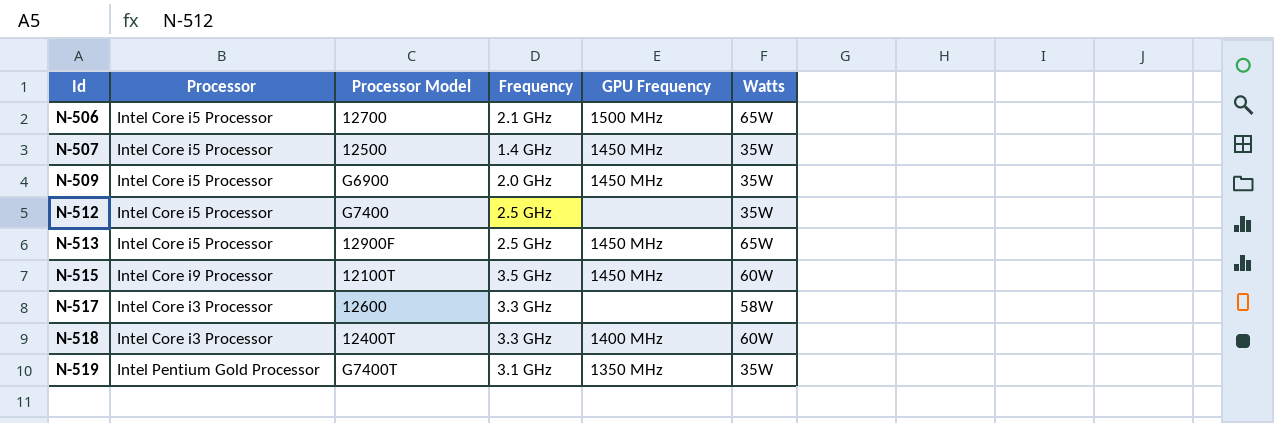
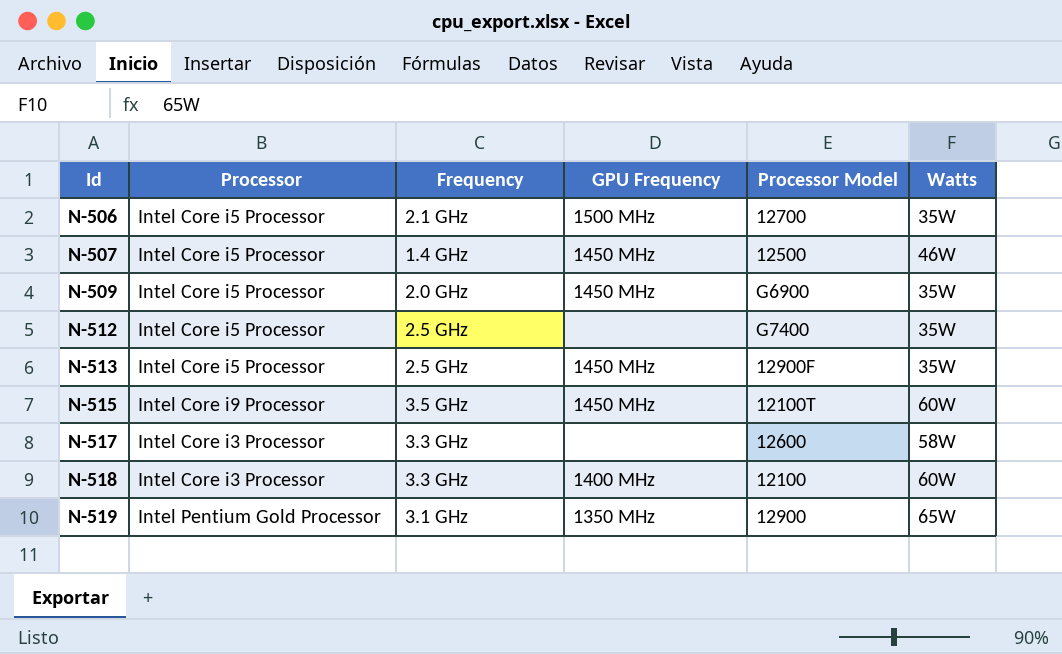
column Processor Model | position: 3 -> 5
N-506 | Watts: 65W -> 35W
N-507 | Watts: 35W -> 46W
N-513 | Watts: 65W -> 35W
N-518 | Processor Model: 12400T -> 12100
N-519 | Processor Model: G7400T -> 12900
N-519 | Watts: 35W -> 65W

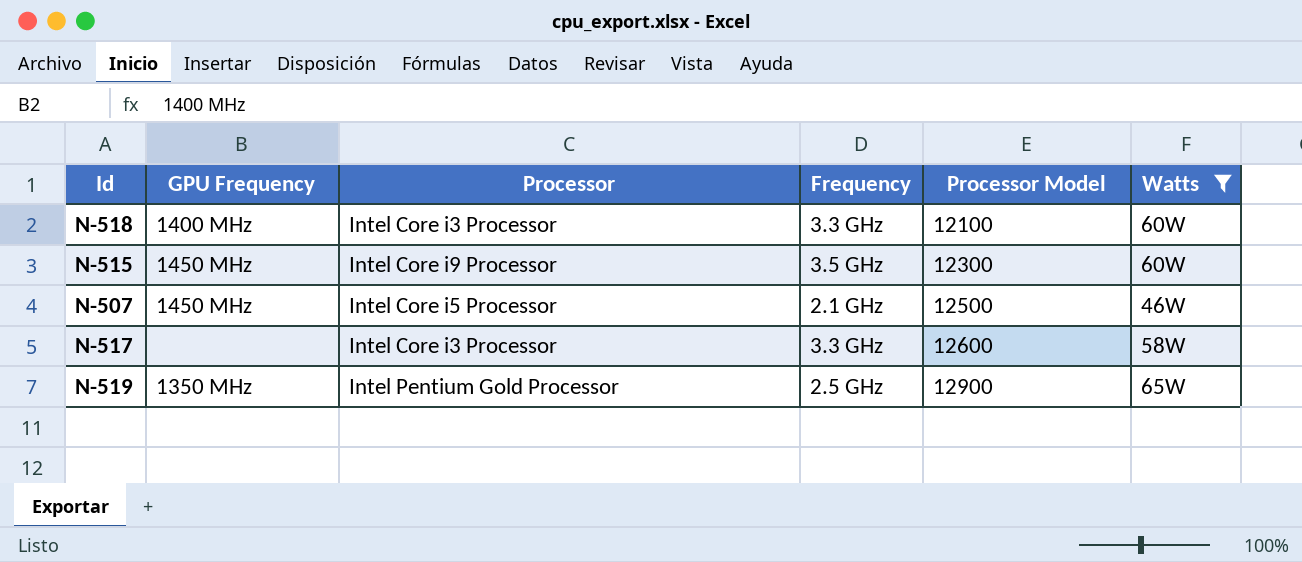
filter: none -> Watts != 35W
row order: Id ascending -> Processor Model ascending
column GPU Frequency | position: 4 -> 2
N-515 | Processor Model: 12100T -> 12300
N-507 | Frequency: 1.4 GHz -> 2.1 GHz
N-519 | Frequency: 3.1 GHz -> 2.5 GHz

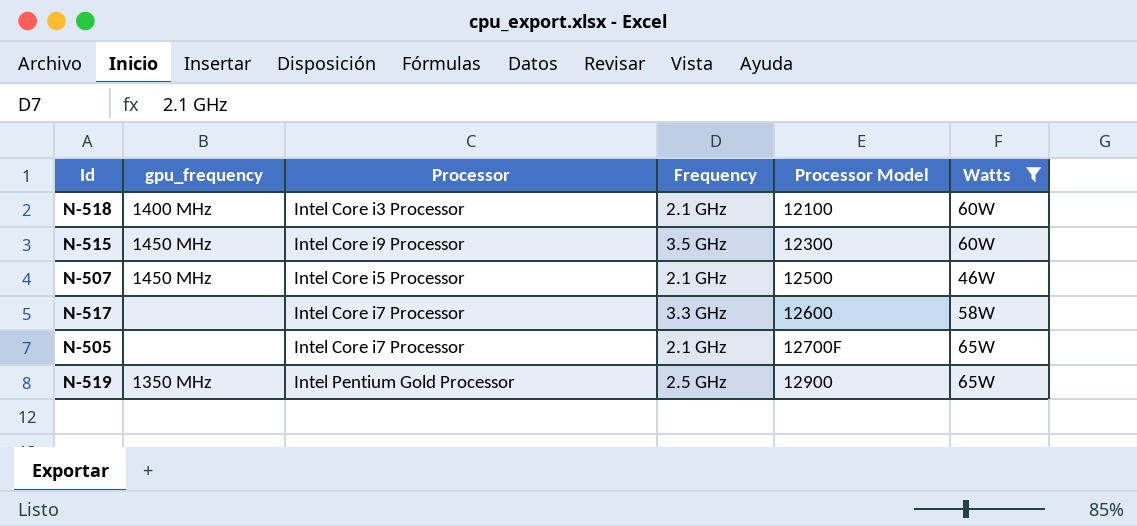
column name: GPU Frequency -> gpu_frequency
N-518 | Frequency: 3.3 GHz -> 2.1 GHz
N-517 | Processor: Intel Core i3 Processor -> Intel Core i7 Processor
row N-505: none -> none | Intel Core i7 Processor | 2.1 GHz | 12700F | 65W

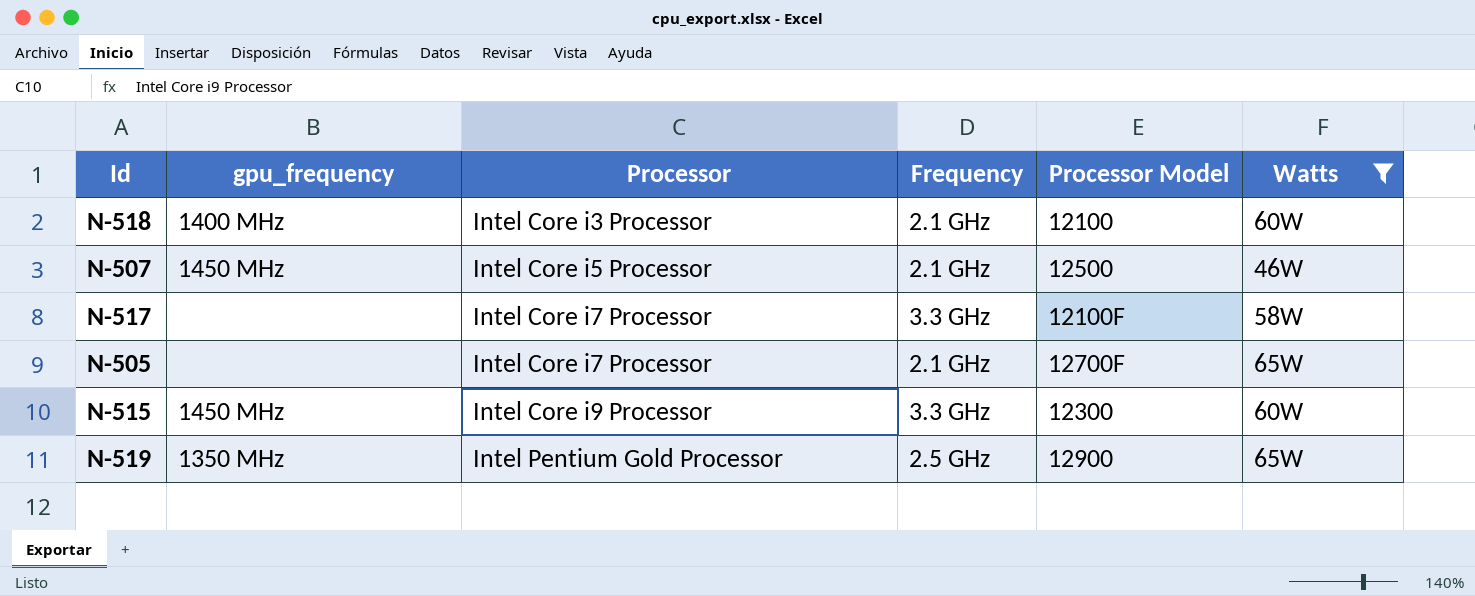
row order: Processor Model ascending -> Processor ascending
N-517 | Processor Model: 12600 -> 12100F
N-515 | Frequency: 3.5 GHz -> 3.3 GHz

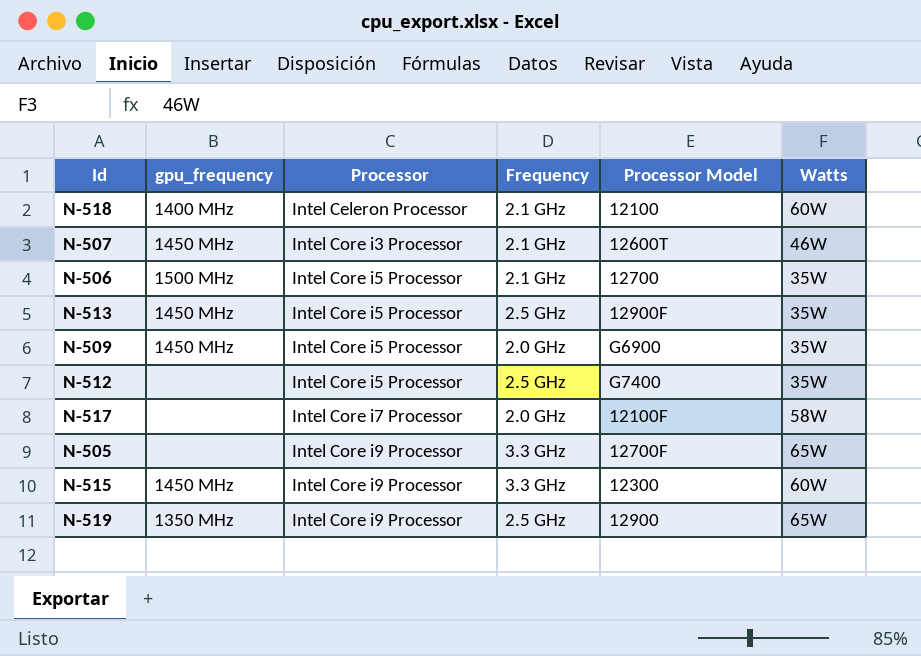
filter: Watts != 35W -> none
N-518 | Processor: Intel Core i3 Processor -> Intel Celeron Processor
N-507 | Processor: Intel Core i5 Processor -> Intel Core i3 Processor
N-507 | Processor Model: 12500 -> 12600T
N-517 | Frequency: 3.3 GHz -> 2.0 GHz
N-505 | Processor: Intel Core i7 Processor -> Intel Core i9 Processor
N-505 | Frequency: 2.1 GHz -> 3.3 GHz
N-519 | Processor: Intel Pentium Gold Processor -> Intel Core i9 Processor

